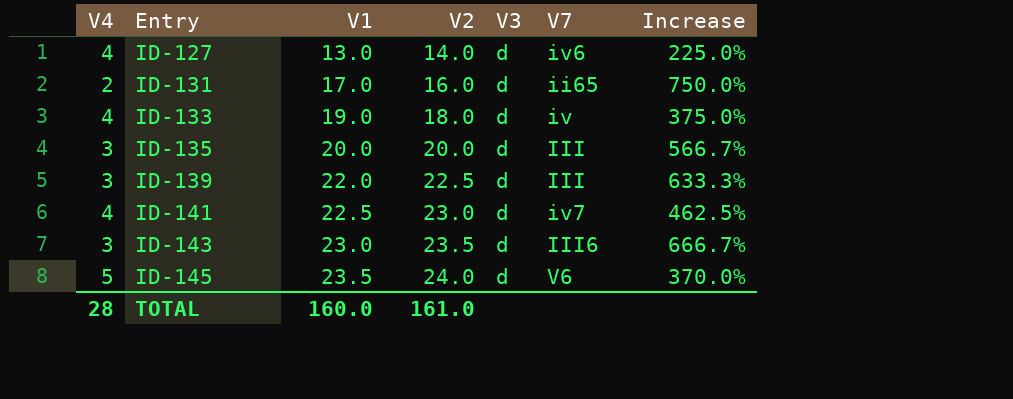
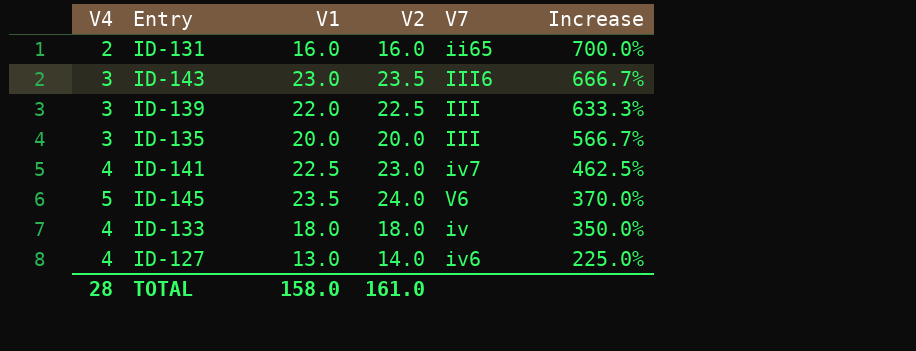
row order: Entry ascending -> Increase descending
column V3 | position: 5 -> none
ID-131 | V1: 17.0 -> 16.0
ID-131 | Increase: 750.0% -> 700.0%
ID-133 | V1: 19.0 -> 18.0
ID-133 | Increase: 375.0% -> 350.0%
TOTAL | V1: 160.0 -> 158.0

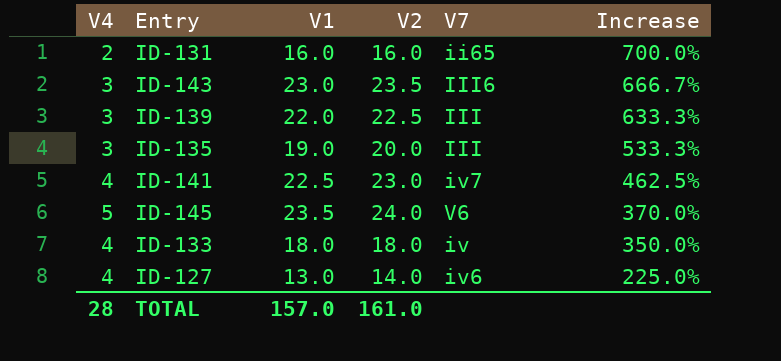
ID-135 | V1: 20.0 -> 19.0
ID-135 | Increase: 566.7% -> 533.3%
TOTAL | V1: 158.0 -> 157.0

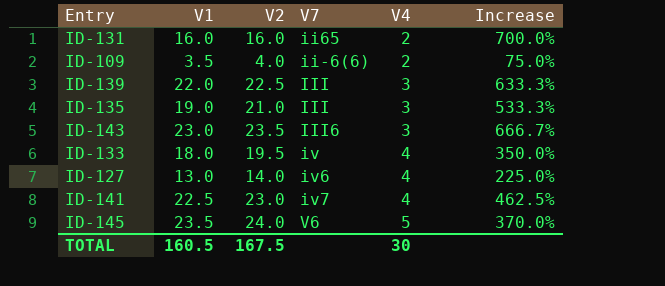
row order: Increase descending -> V7 ascending
column V4 | position: 1 -> 5
row ID-109: none -> 3.5 | 4.0 | ii-6(6) | 2 | 75.0%
ID-135 | V2: 20.0 -> 21.0
ID-133 | V2: 18.0 -> 19.5
TOTAL | V1: 157.0 -> 160.5
TOTAL | V2: 161.0 -> 167.5
TOTAL | V4: 28 -> 30

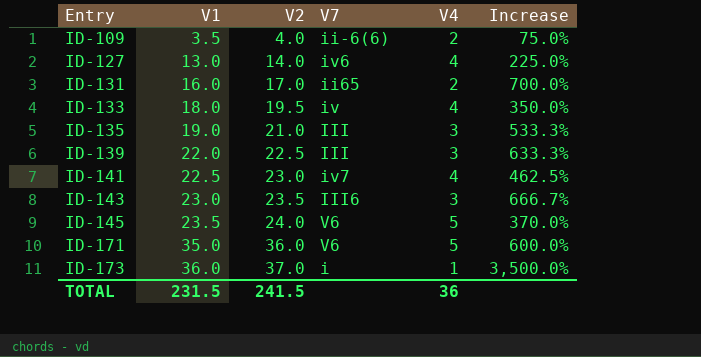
row order: V7 ascending -> Entry ascending
ID-131 | V2: 16.0 -> 17.0
row ID-171: none -> 35.0 | 36.0 | V6 | 5 | 600.0%
row ID-173: none -> 36.0 | 37.0 | i | 1 | 3,500.0%
TOTAL | V1: 160.5 -> 231.5
TOTAL | V2: 167.5 -> 241.5
TOTAL | V4: 30 -> 36

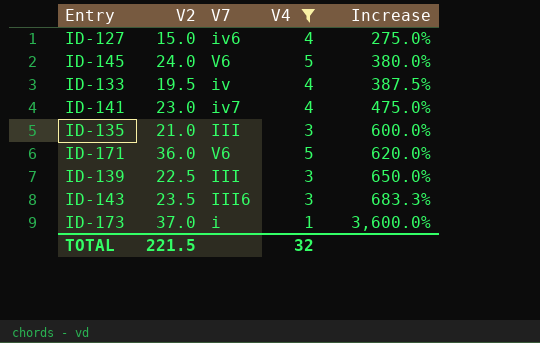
filter: none -> V4 != 2
row order: Entry ascending -> Increase ascending
column V1 | position: 2 -> none
column Increase | formula: ([V1] - [V4]) / [V4] -> ([V2] - [V4]) / [V4]
ID-127 | V2: 14.0 -> 15.0
TOTAL | V2: 241.5 -> 221.5
TOTAL | V4: 36 -> 32

